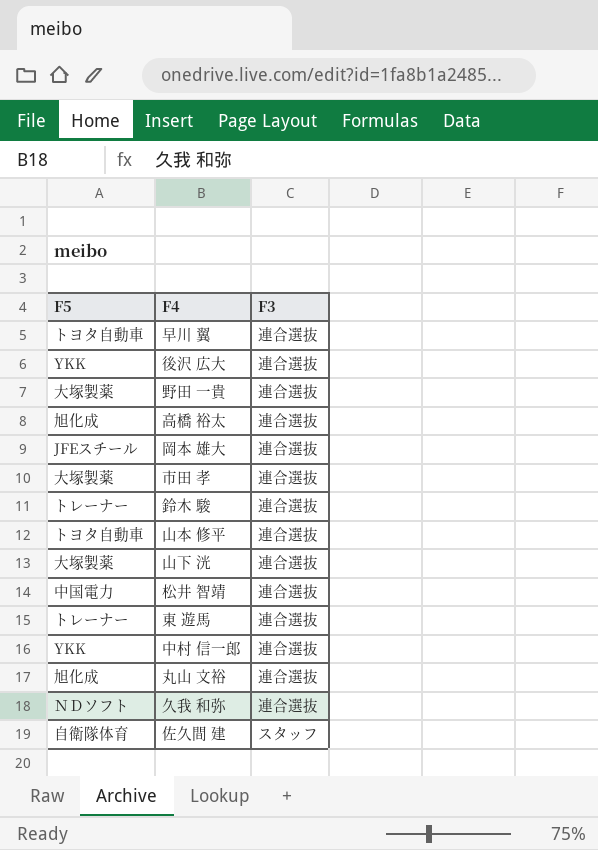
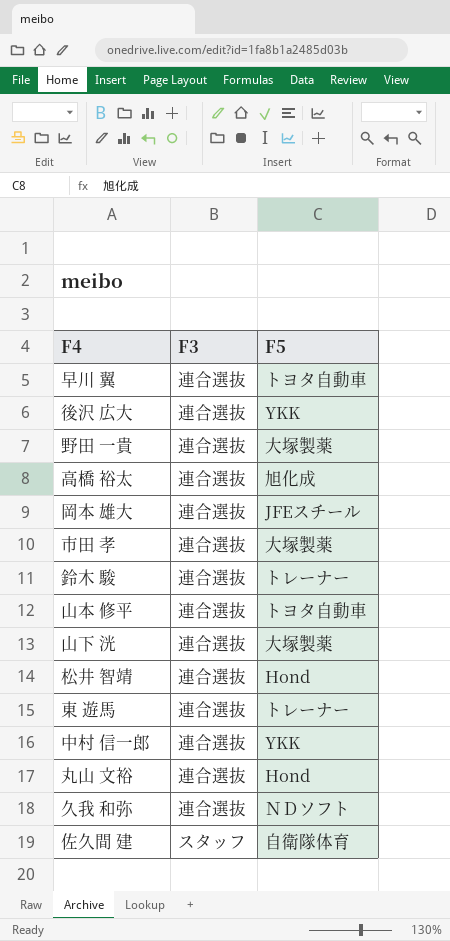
column F5 | position: 1 -> 3
松井 智靖 | F5: 中国電力 -> Hond
丸山 文裕 | F5: 旭化成 -> Hond

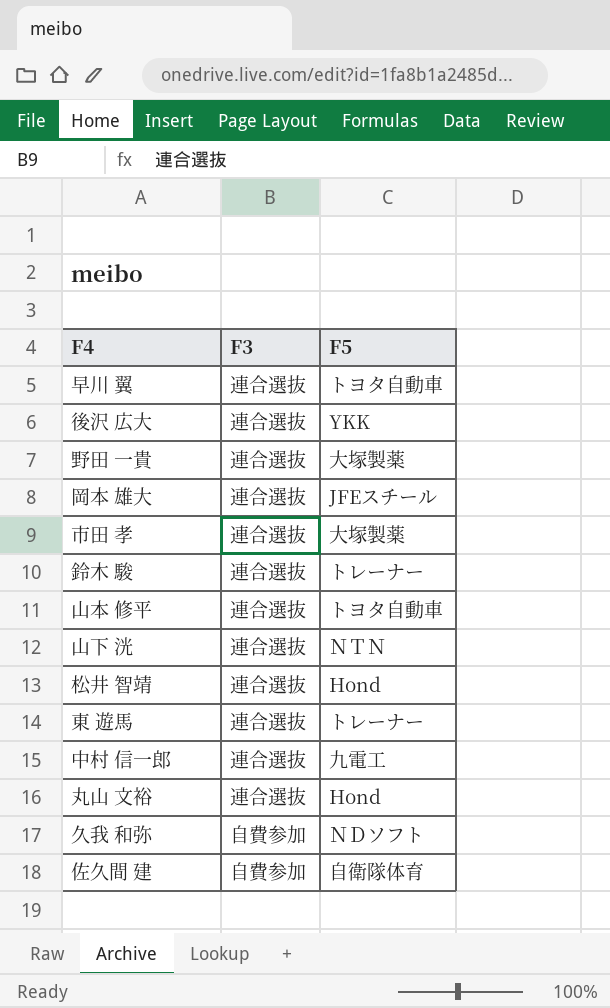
row 高橋 裕太: 連合選抜 | 旭化成 -> none
山下 洸 | F5: 大塚製薬 -> ＮＴＮ
中村 信一郎 | F5: YKK -> 九電工
久我 和弥 | F3: 連合選抜 -> 自費参加
佐久間 建 | F3: スタッフ -> 自費参加

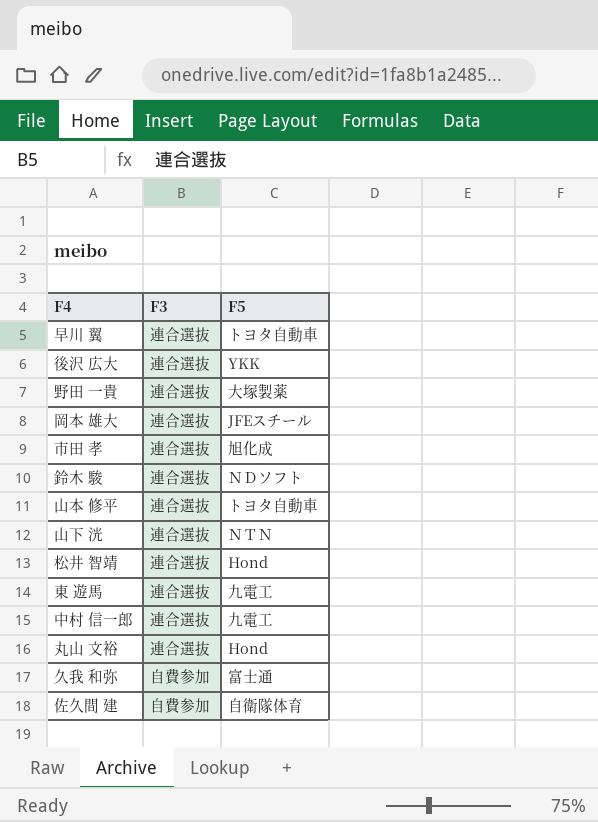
市田 孝 | F5: 大塚製薬 -> 旭化成
鈴木 駿 | F5: トレーナー -> ＮＤソフト
東 遊馬 | F5: トレーナー -> 九電工
久我 和弥 | F5: ＮＤソフト -> 富士通

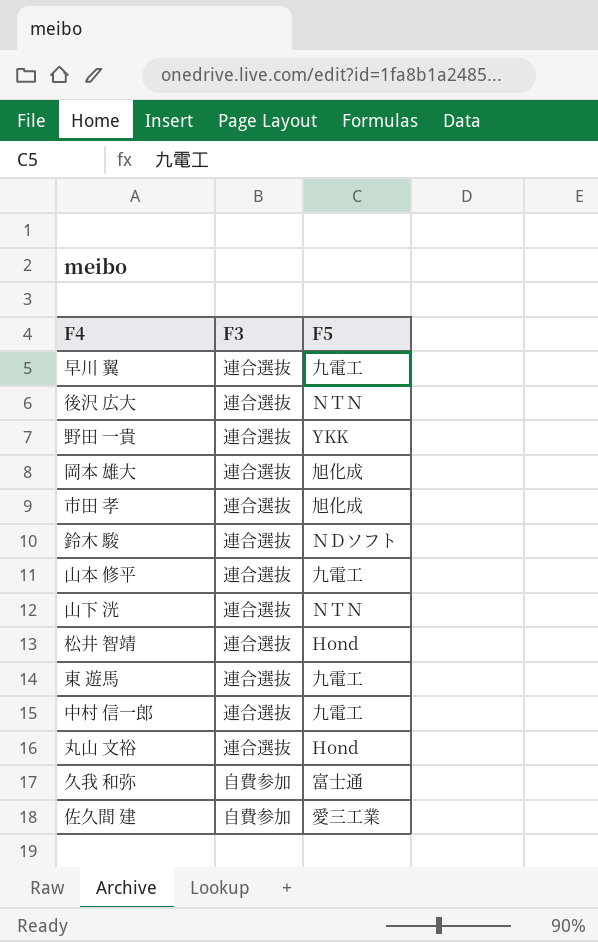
早川 翼 | F5: トヨタ自動車 -> 九電工
後沢 広大 | F5: YKK -> ＮＴＮ
野田 一貴 | F5: 大塚製薬 -> YKK
岡本 雄大 | F5: JFEスチール -> 旭化成
山本 修平 | F5: トヨタ自動車 -> 九電工
佐久間 建 | F5: 自衛隊体育 -> 愛三工業

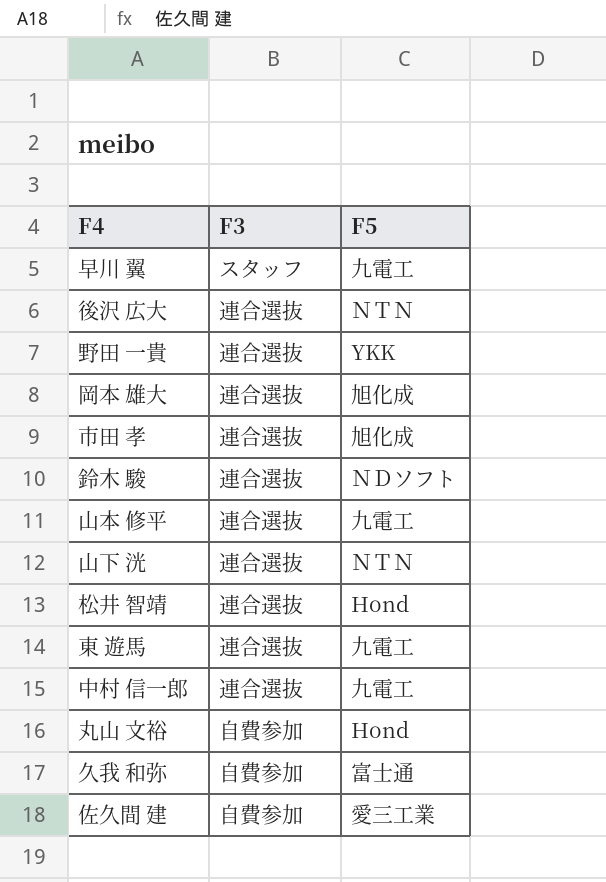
早川 翼 | F3: 連合選抜 -> スタッフ
丸山 文裕 | F3: 連合選抜 -> 自費参加

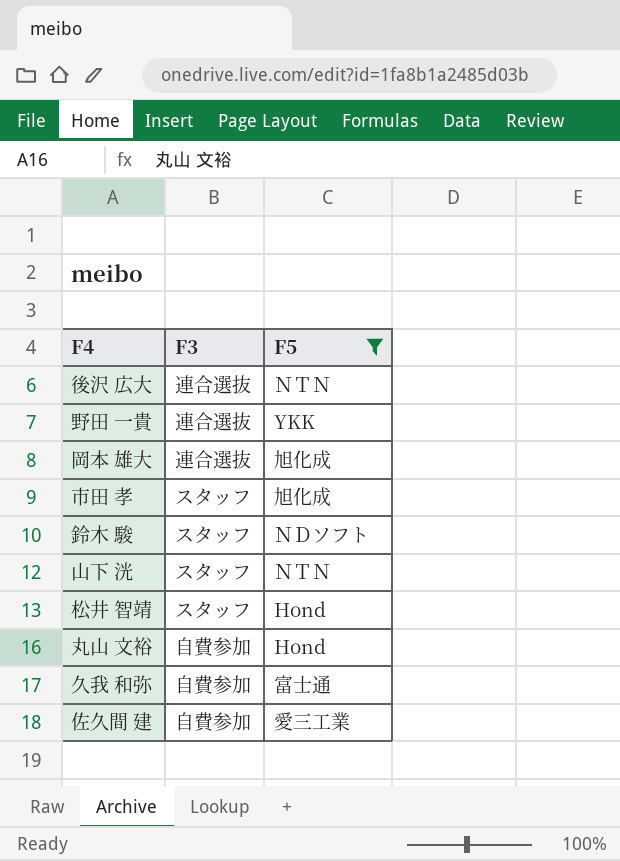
filter: none -> F5 != 九電工
市田 孝 | F3: 連合選抜 -> スタッフ
鈴木 駿 | F3: 連合選抜 -> スタッフ
山下 洸 | F3: 連合選抜 -> スタッフ
松井 智靖 | F3: 連合選抜 -> スタッフ

